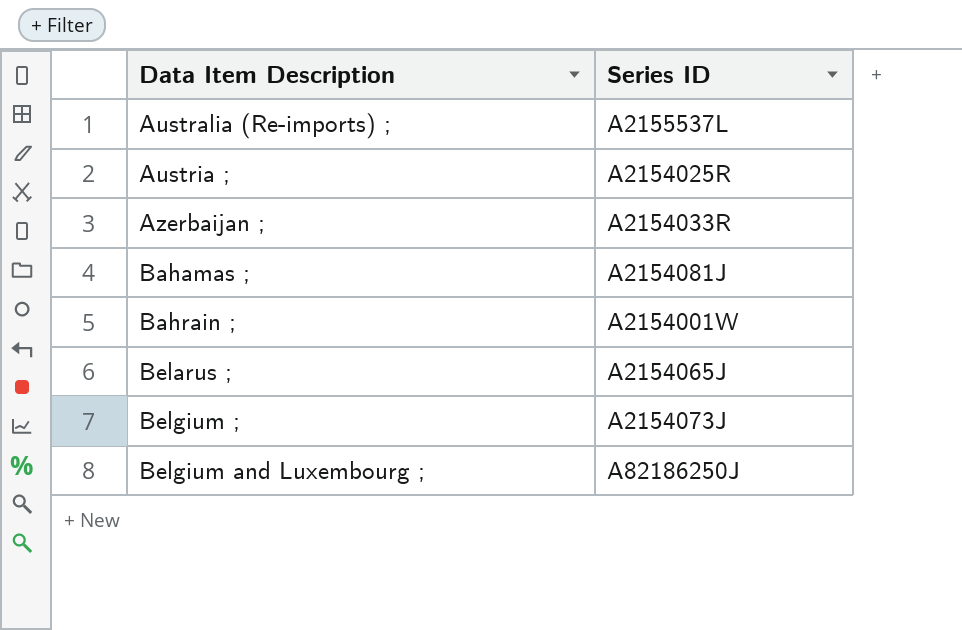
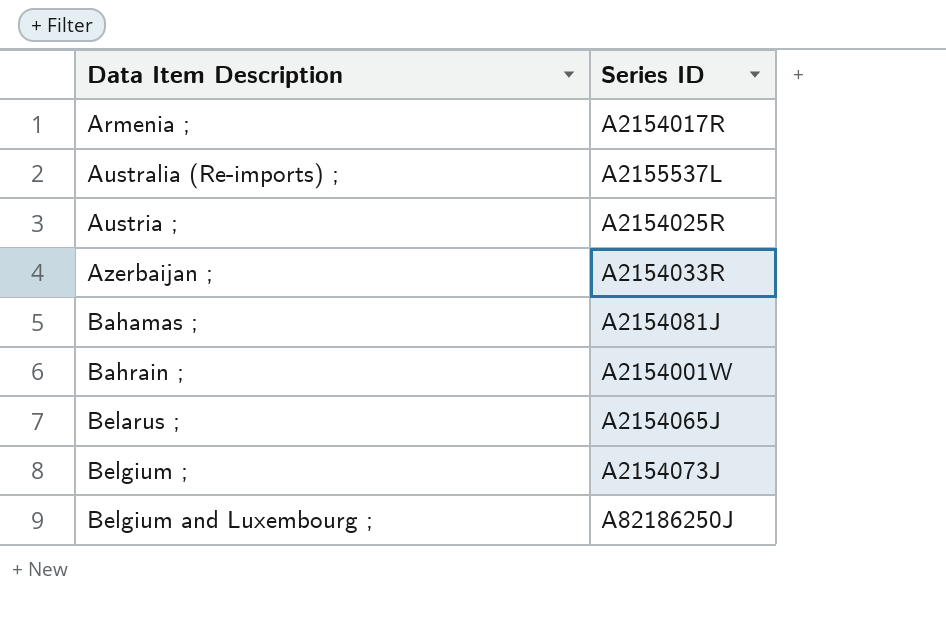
row Armenia ;: none -> A2154017R

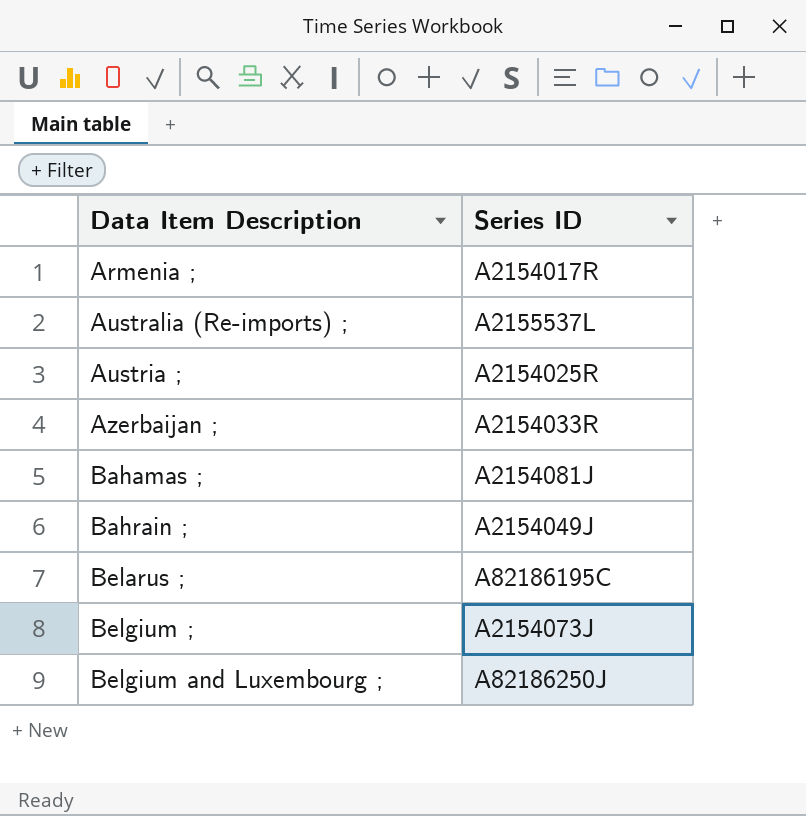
Bahrain ; | Series ID: A2154001W -> A2154049J
Belarus ; | Series ID: A2154065J -> A82186195C

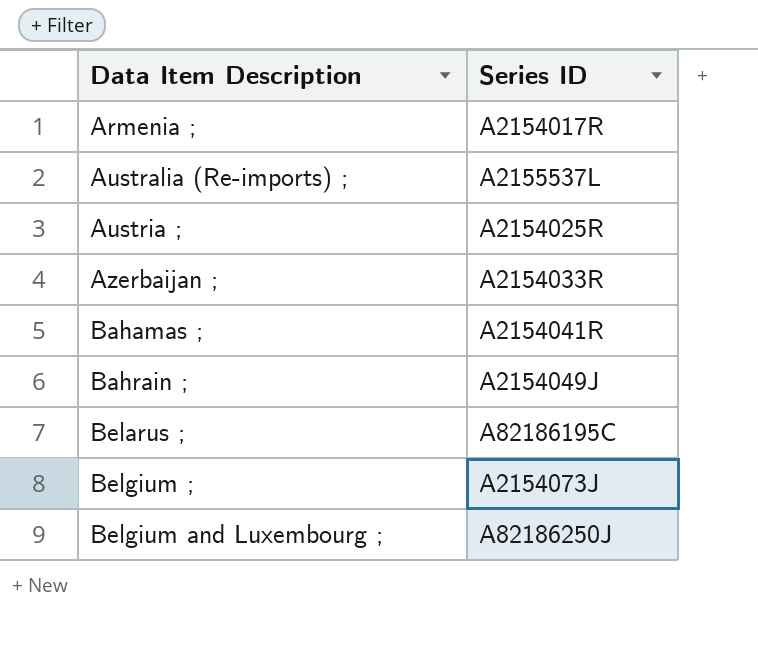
Bahamas ; | Series ID: A2154081J -> A2154041R

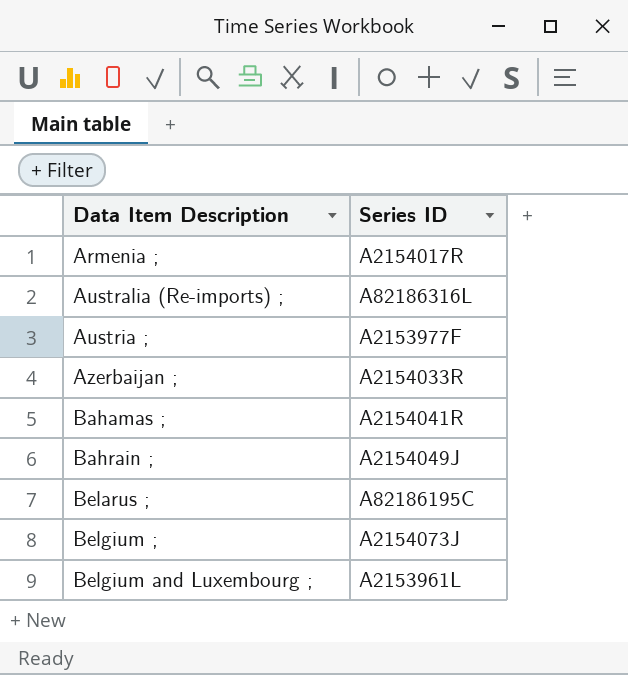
Australia (Re-imports) ; | Series ID: A2155537L -> A82186316L
Austria ; | Series ID: A2154025R -> A2153977F
Belgium and Luxembourg ; | Series ID: A82186250J -> A2153961L

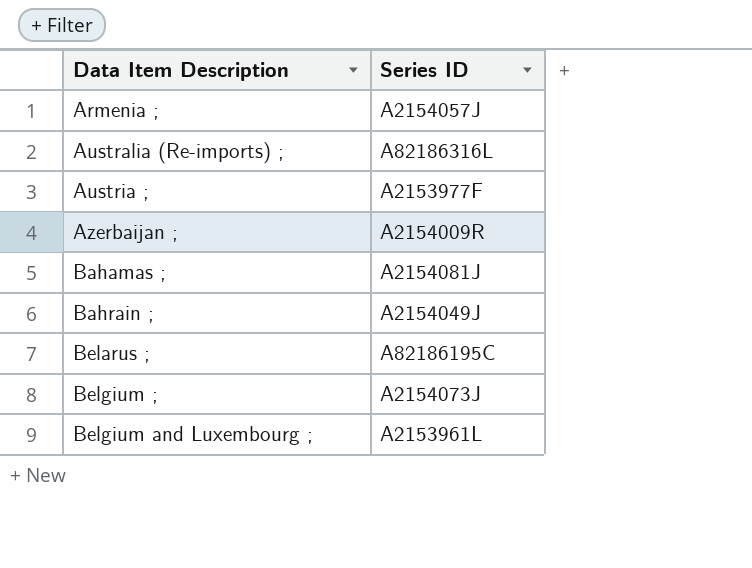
Armenia ; | Series ID: A2154017R -> A2154057J
Azerbaijan ; | Series ID: A2154033R -> A2154009R
Bahamas ; | Series ID: A2154041R -> A2154081J

